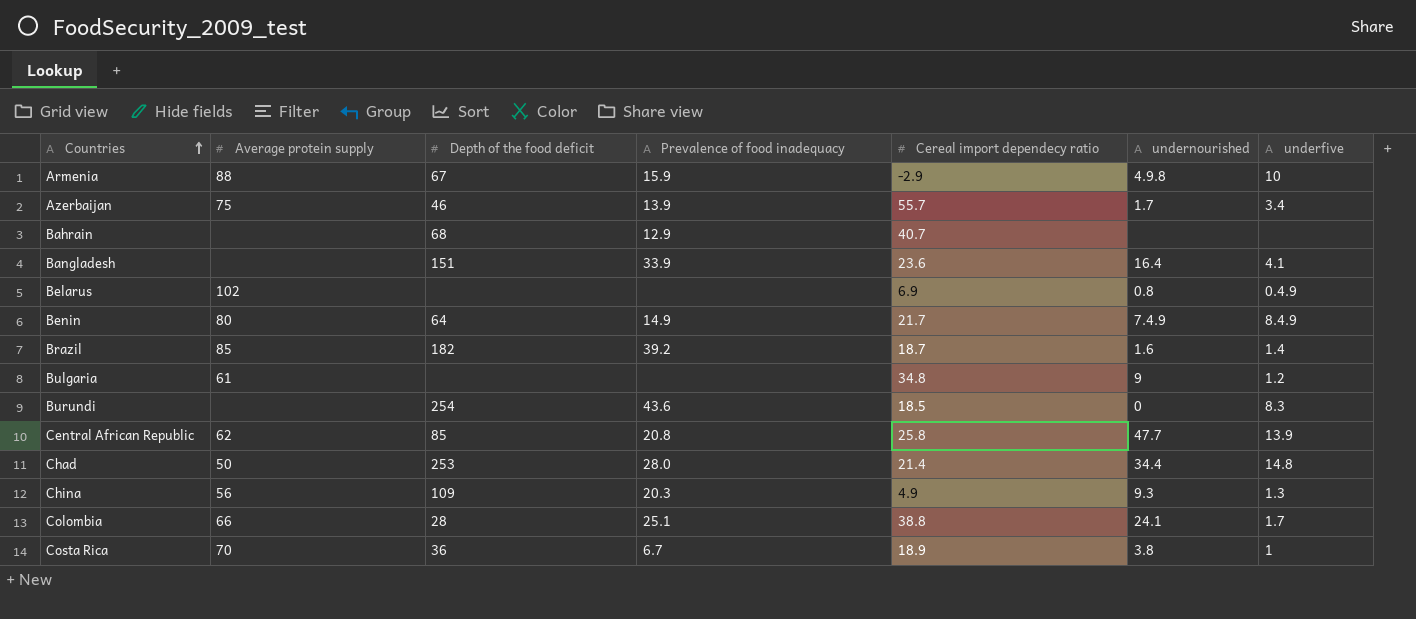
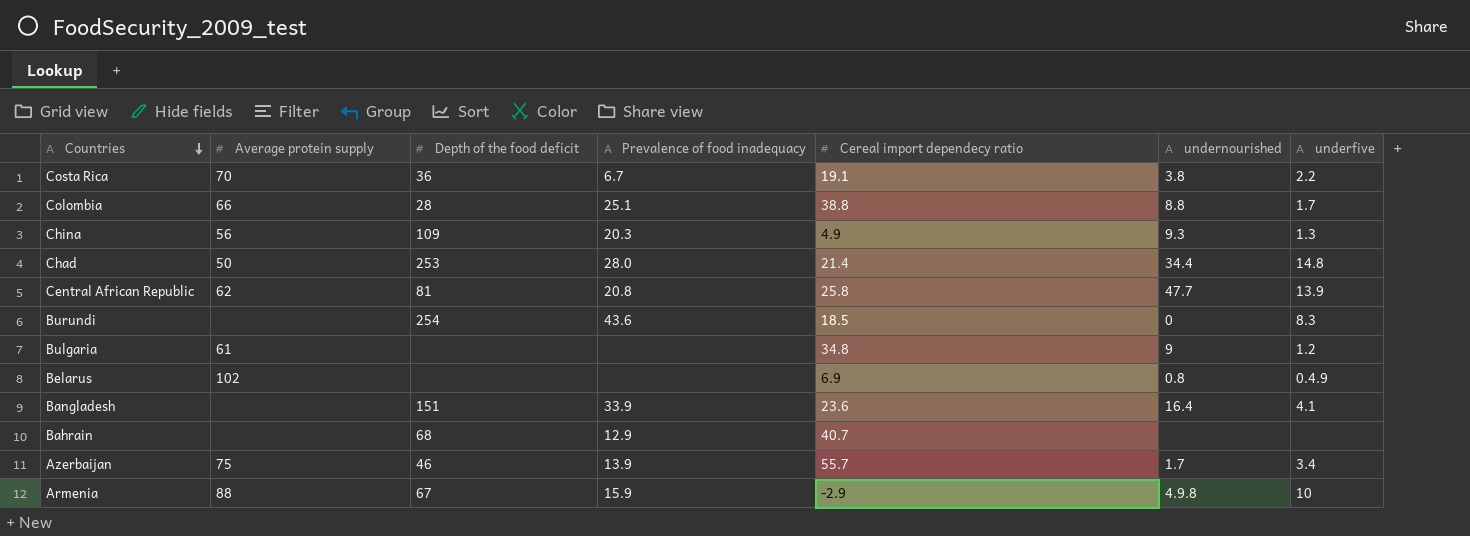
row order: Countries ascending -> Countries descending
row Benin: 80 | 64 | 14.9 | 21.7 | 7.4.9 | 8.4.9 -> none
row Brazil: 85 | 182 | 39.2 | 18.7 | 1.6 | 1.4 -> none
Costa Rica | Cereal import dependecy ratio: 18.9 -> 19.1
Costa Rica | underfive: 1 -> 2.2
Colombia | undernourished: 24.1 -> 8.8
Central African Republic | Depth of the food deficit: 85 -> 81

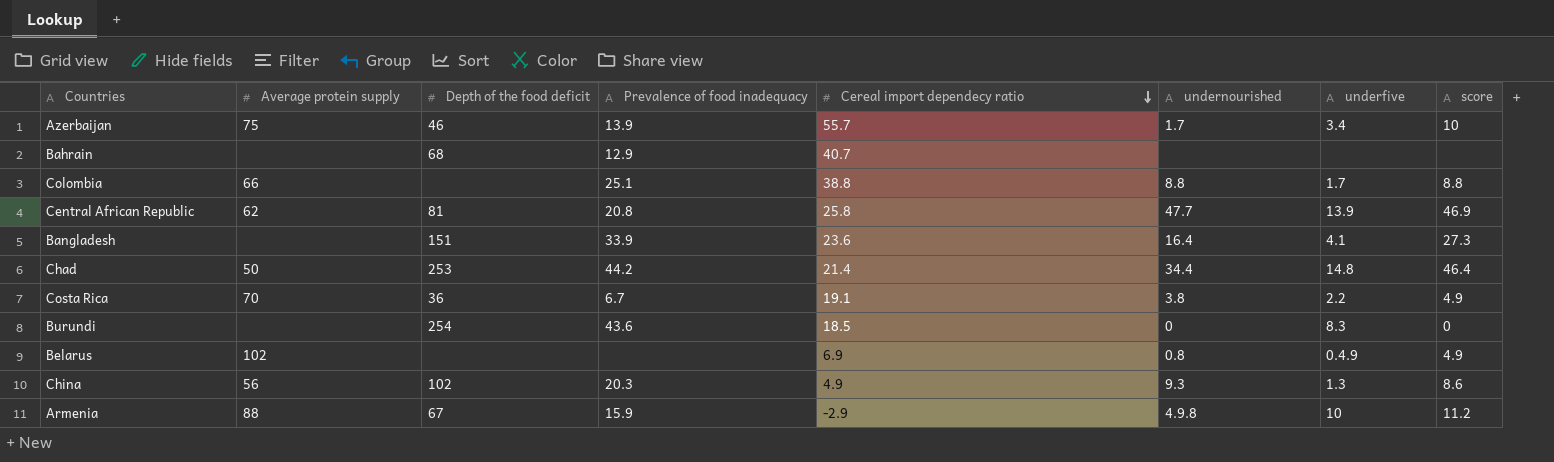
row order: Countries descending -> Cereal import dependecy ratio descending
column score | position: none -> 8
row Bulgaria: 61 | none | none | 34.8 | 9 | 1.2 -> none
Colombia | Depth of the food deficit: 28 -> none
Chad | Prevalence of food inadequacy: 28.0 -> 44.2
China | Depth of the food deficit: 109 -> 102

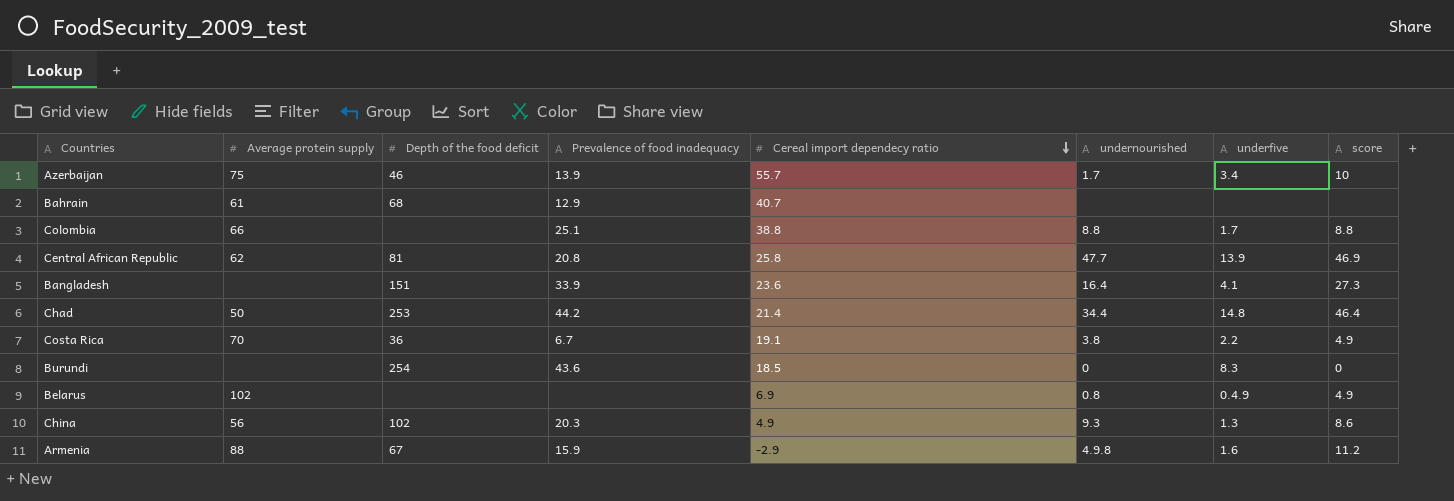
Bahrain | Average protein supply: none -> 61
Armenia | underfive: 10 -> 1.6

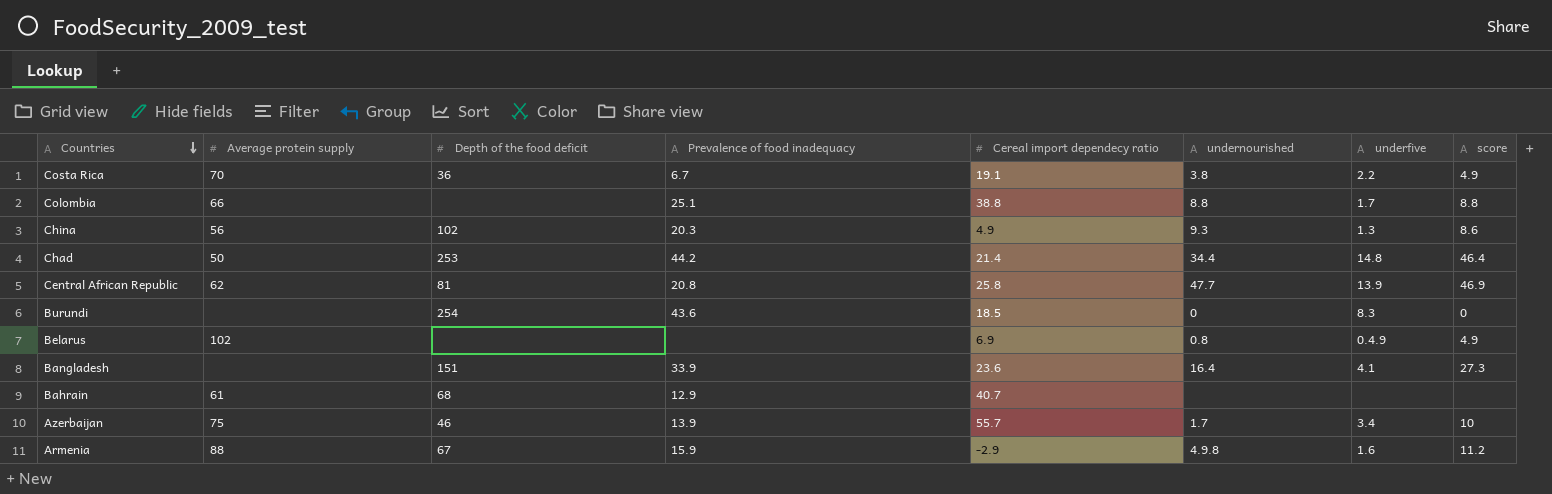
row order: Cereal import dependecy ratio descending -> Countries descending

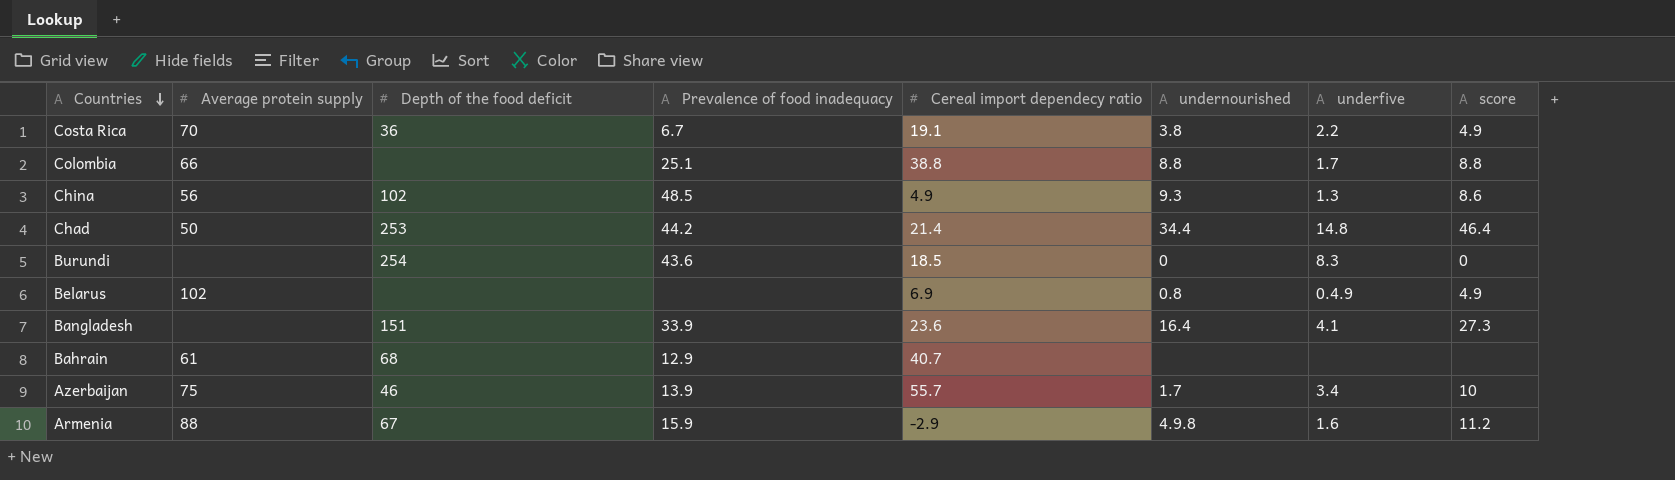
row Central African Republic: 62 | 81 | 20.8 | 25.8 | 47.7 | 13.9 | 46.9 -> none
China | Prevalence of food inadequacy: 20.3 -> 48.5

